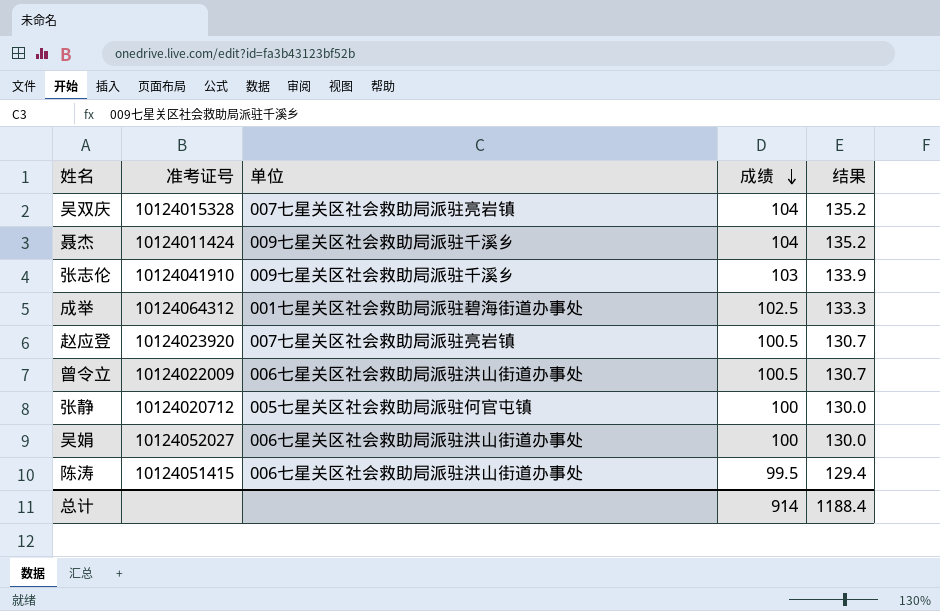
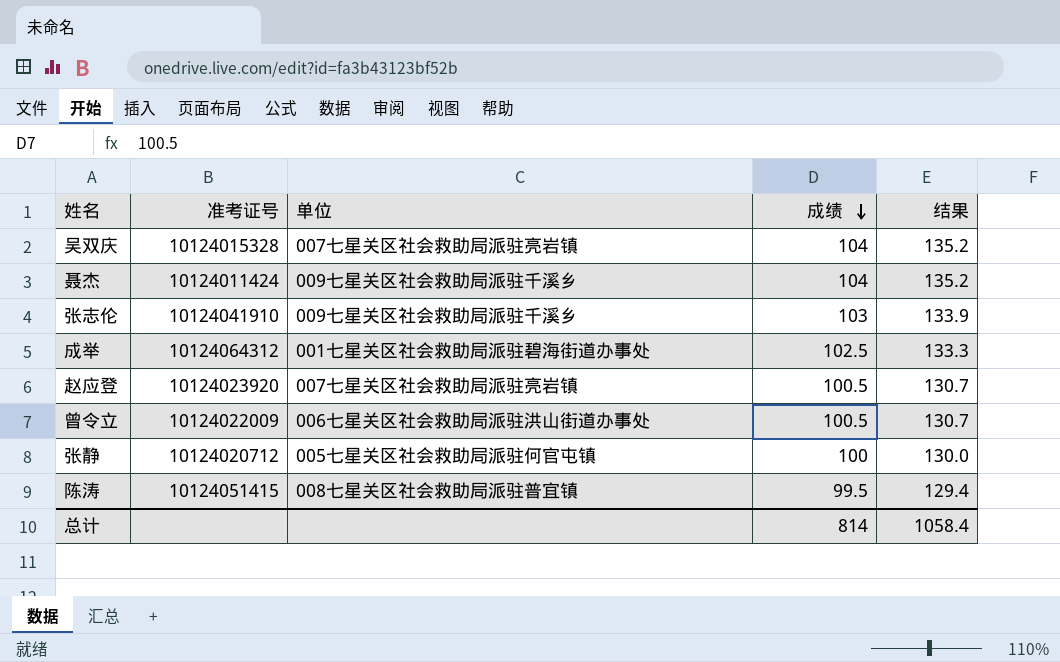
row 吴娟: 10124052027 | 006七星关区社会救助局派驻洪山街道办事处 | 100 | 130.0 -> none
陈涛 | 单位: 006七星关区社会救助局派驻洪山街道办事处 -> 008七星关区社会救助局派驻普宜镇
总计 | 成绩: 914 -> 814
总计 | 结果: 1188.4 -> 1058.4

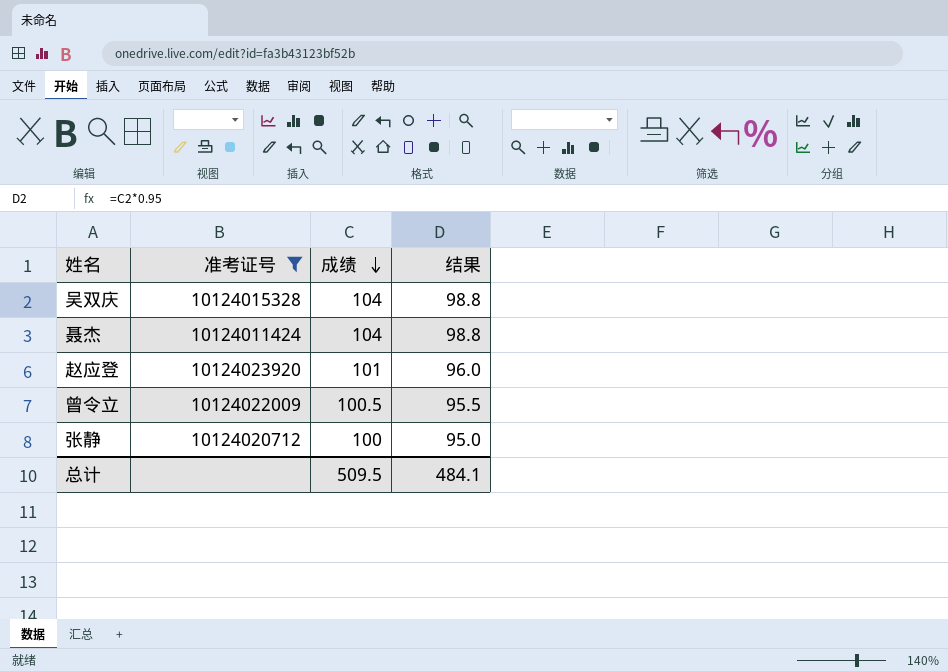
filter: none -> 准考证号 <= 10124023920
column 单位 | position: 3 -> none
column 结果 | formula: [成绩] * 1.3 -> [成绩] * 0.95
赵应登 | 成绩: 100.5 -> 101
总计 | 成绩: 814 -> 509.5
总计 | 结果: 1058.4 -> 484.1

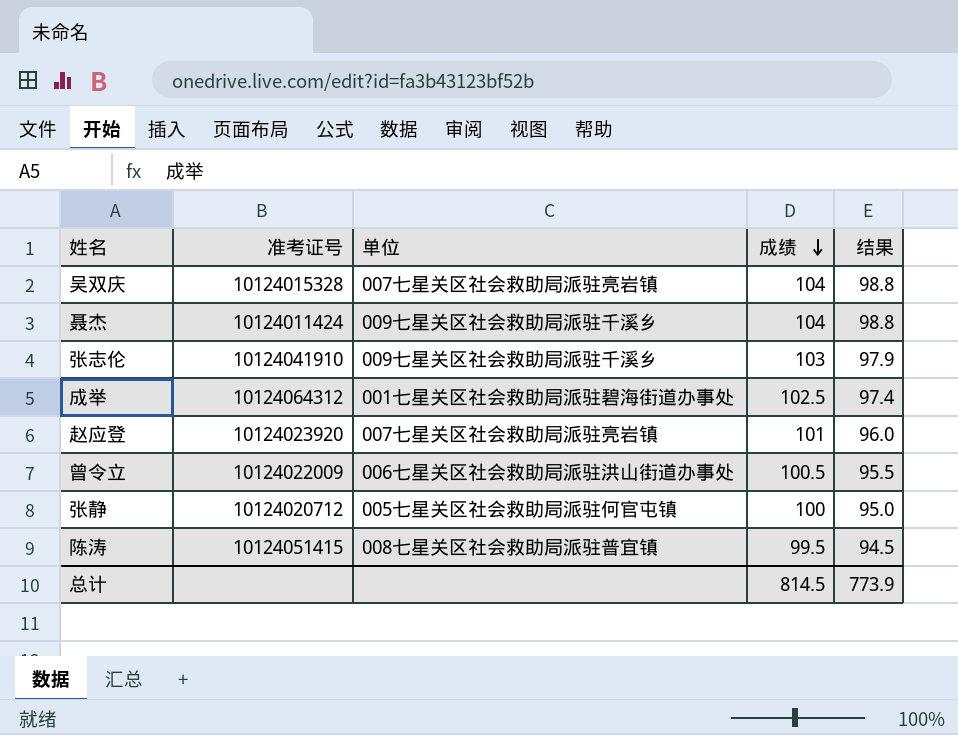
filter: 准考证号 <= 10124023920 -> none
column 单位 | position: none -> 3
总计 | 成绩: 509.5 -> 814.5
总计 | 结果: 484.1 -> 773.9

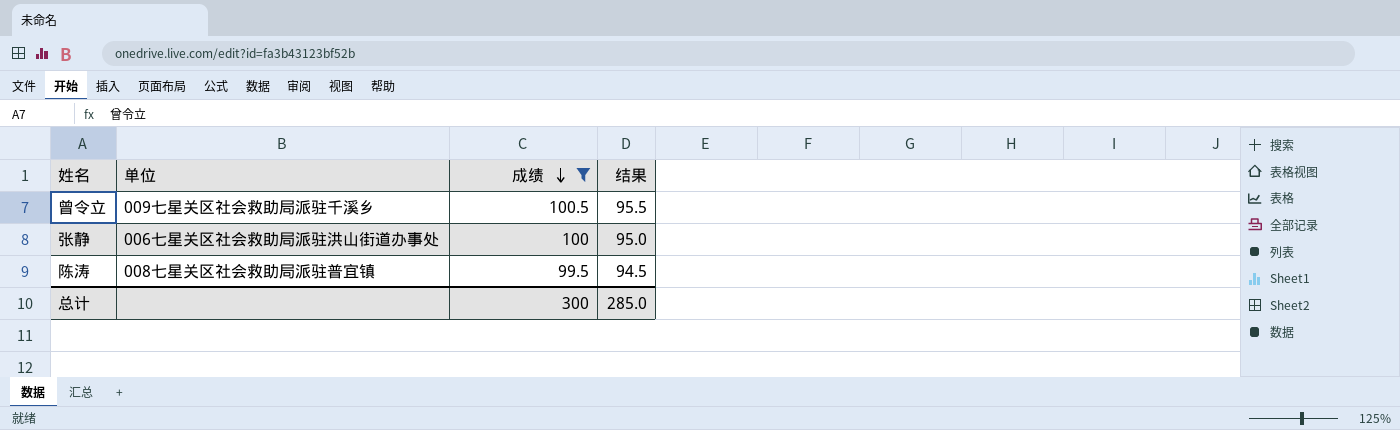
filter: none -> 成绩 <= 100.5
column 准考证号 | position: 2 -> none
曾令立 | 单位: 006七星关区社会救助局派驻洪山街道办事处 -> 009七星关区社会救助局派驻千溪乡
张静 | 单位: 005七星关区社会救助局派驻何官屯镇 -> 006七星关区社会救助局派驻洪山街道办事处
总计 | 成绩: 814.5 -> 300
总计 | 结果: 773.9 -> 285.0

